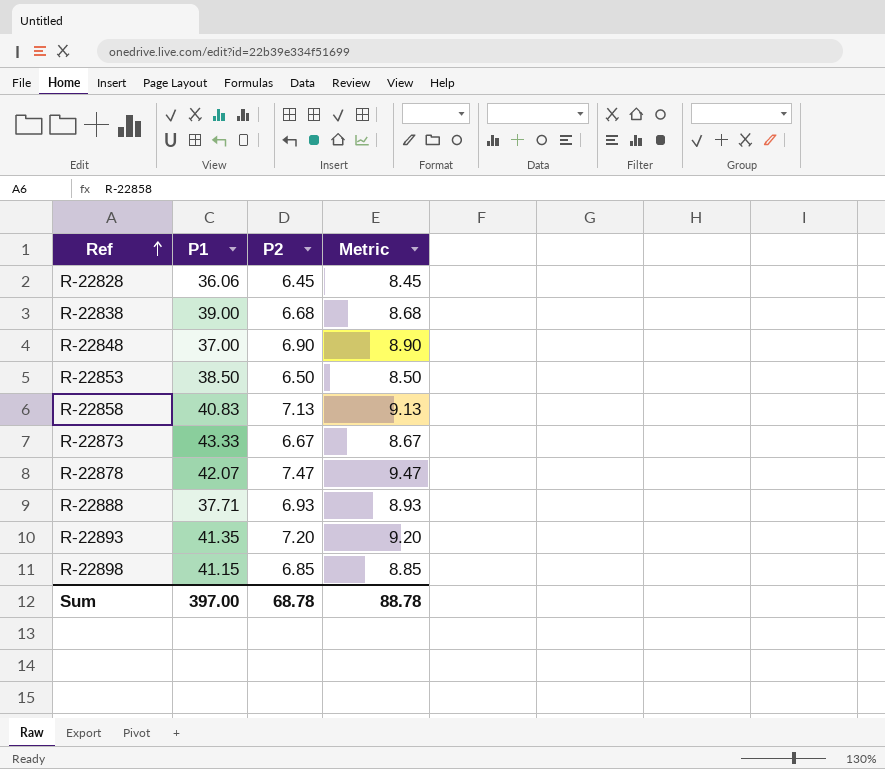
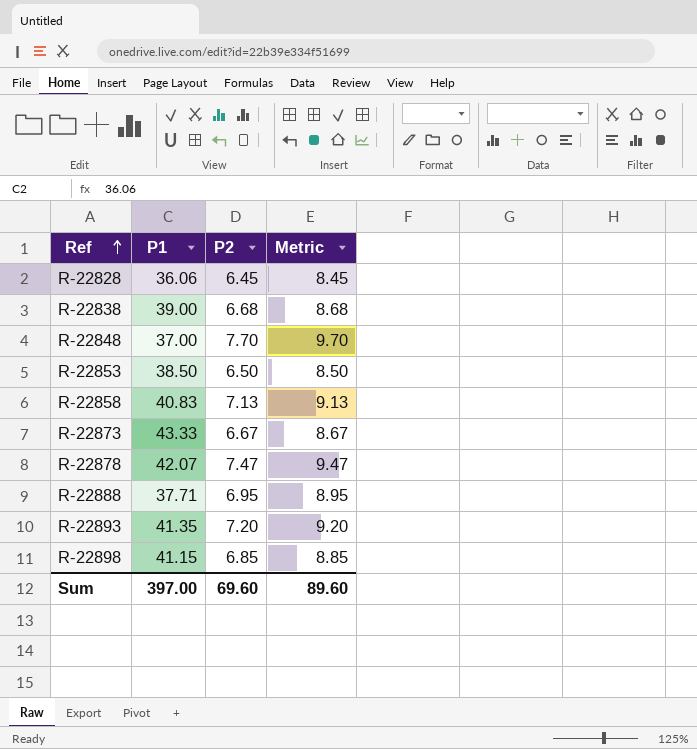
R-22848 | P2: 6.90 -> 7.70
R-22848 | Metric: 8.90 -> 9.70
R-22888 | P2: 6.93 -> 6.95
R-22888 | Metric: 8.93 -> 8.95
Sum | P2: 68.78 -> 69.60
Sum | Metric: 88.78 -> 89.60

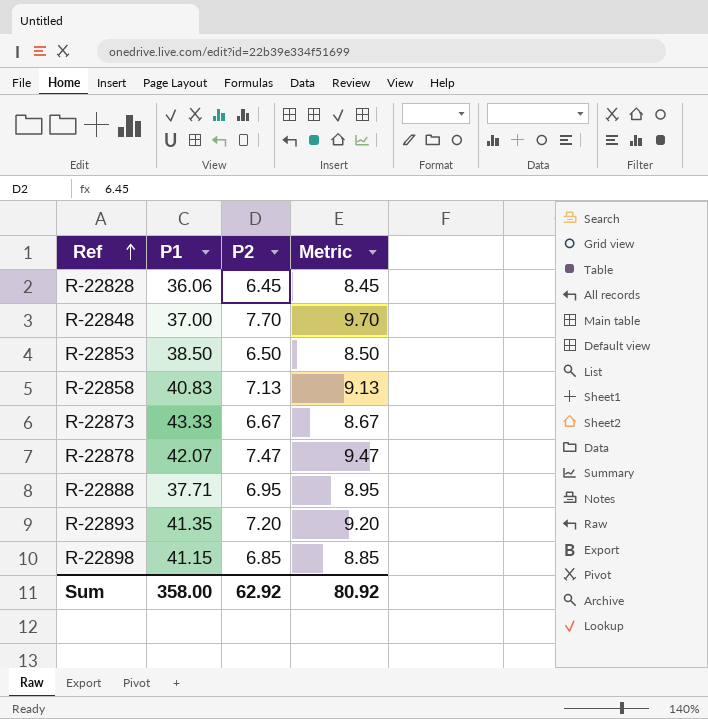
row R-22838: 39.00 | 6.68 | 8.68 -> none
Sum | P1: 397.00 -> 358.00
Sum | P2: 69.60 -> 62.92
Sum | Metric: 89.60 -> 80.92

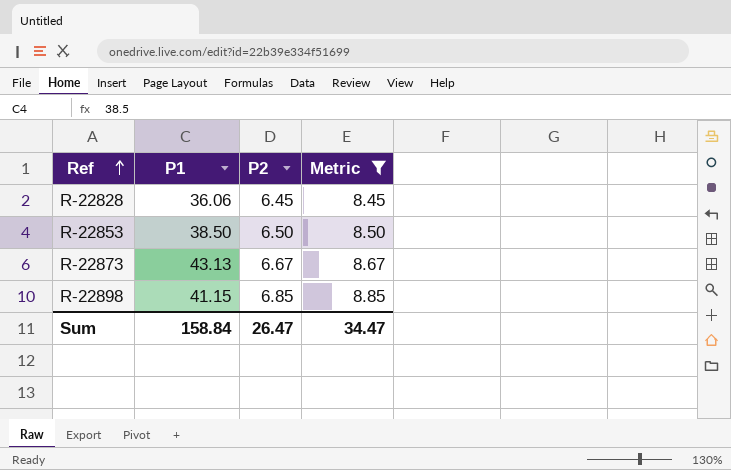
filter: none -> Metric <= 8.85
R-22873 | P1: 43.33 -> 43.13
Sum | P1: 358.00 -> 158.84
Sum | P2: 62.92 -> 26.47
Sum | Metric: 80.92 -> 34.47

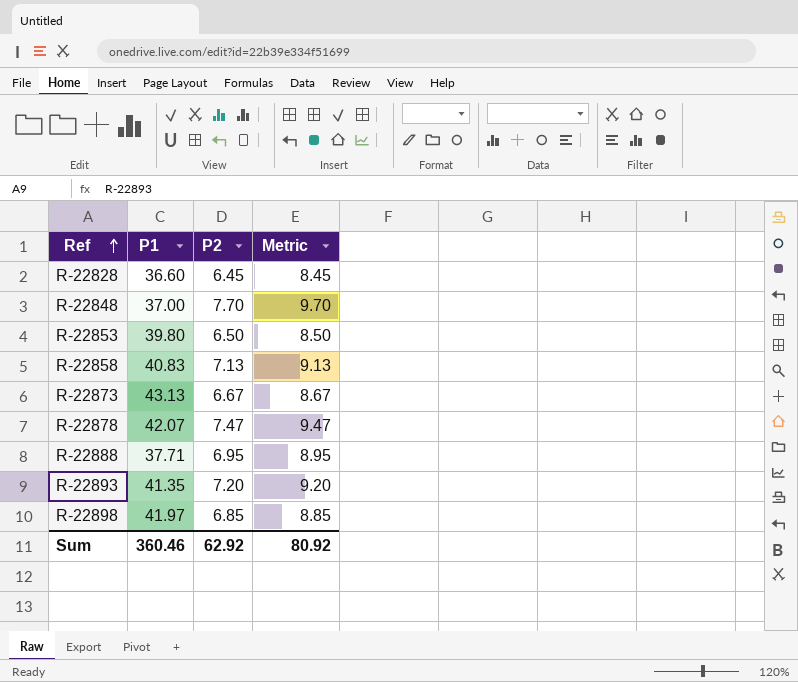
filter: Metric <= 8.85 -> none
R-22828 | P1: 36.06 -> 36.60
R-22853 | P1: 38.50 -> 39.80
R-22898 | P1: 41.15 -> 41.97
Sum | P1: 158.84 -> 360.46
Sum | P2: 26.47 -> 62.92
Sum | Metric: 34.47 -> 80.92

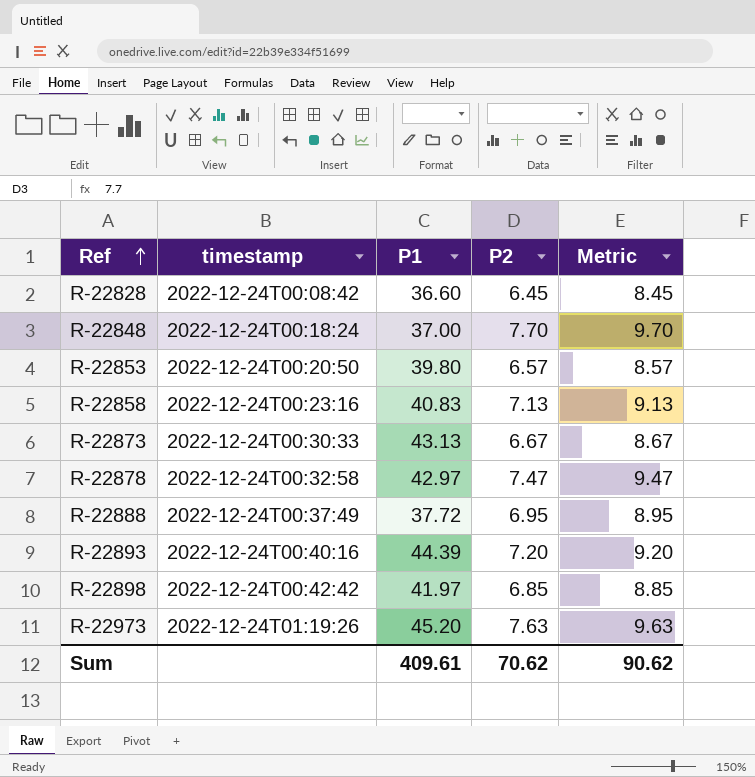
column timestamp | position: none -> 2
R-22853 | P2: 6.50 -> 6.57
R-22853 | Metric: 8.50 -> 8.57
R-22878 | P1: 42.07 -> 42.97
R-22888 | P1: 37.71 -> 37.72
R-22893 | P1: 41.35 -> 44.39
row R-22973: none -> 2022-12-24T01:19:26 | 45.20 | 7.63 | 9.63
Sum | P1: 360.46 -> 409.61
Sum | P2: 62.92 -> 70.62
Sum | Metric: 80.92 -> 90.62

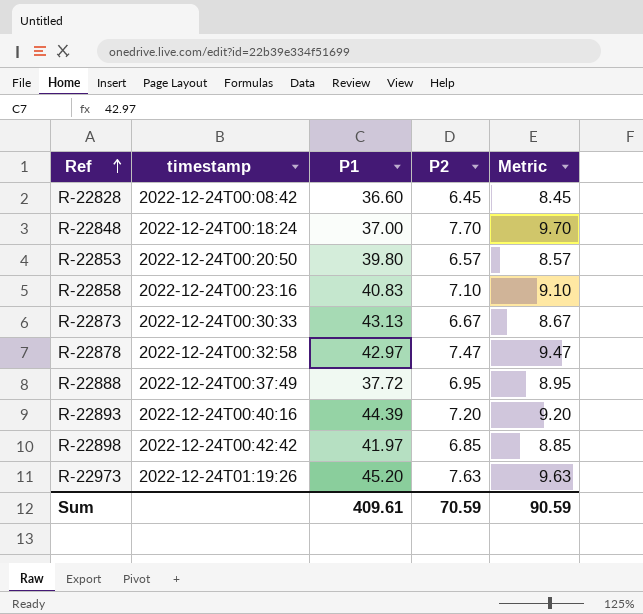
R-22858 | P2: 7.13 -> 7.10
R-22858 | Metric: 9.13 -> 9.10
Sum | P2: 70.62 -> 70.59
Sum | Metric: 90.62 -> 90.59

